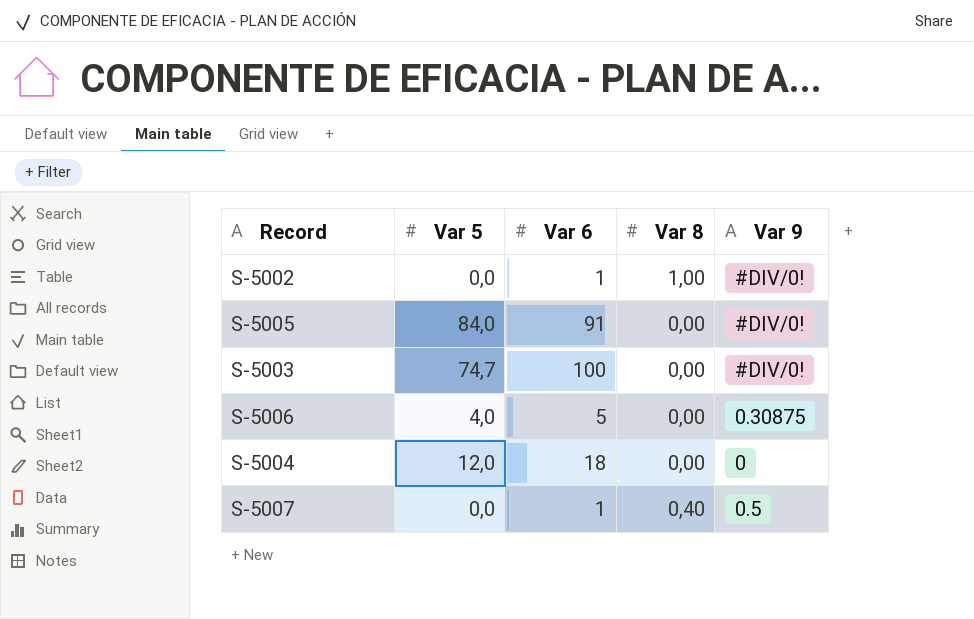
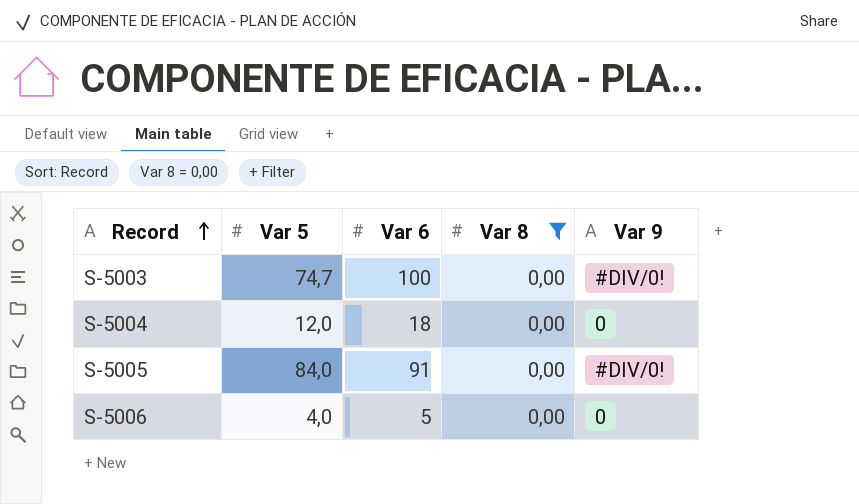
filter: none -> Var 8 = 0,00
row order: none -> Record ascending
S-5006 | Var 9: 0.30875 -> 0

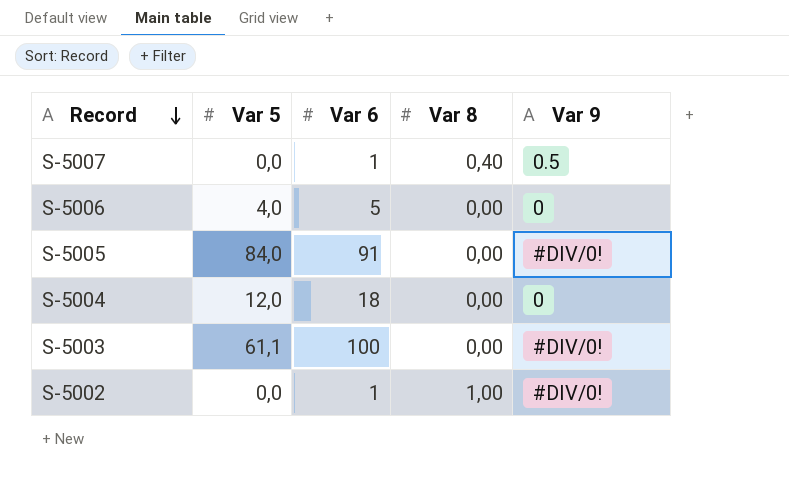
filter: Var 8 = 0,00 -> none
row order: Record ascending -> Record descending
S-5003 | Var 5: 74,7 -> 61,1

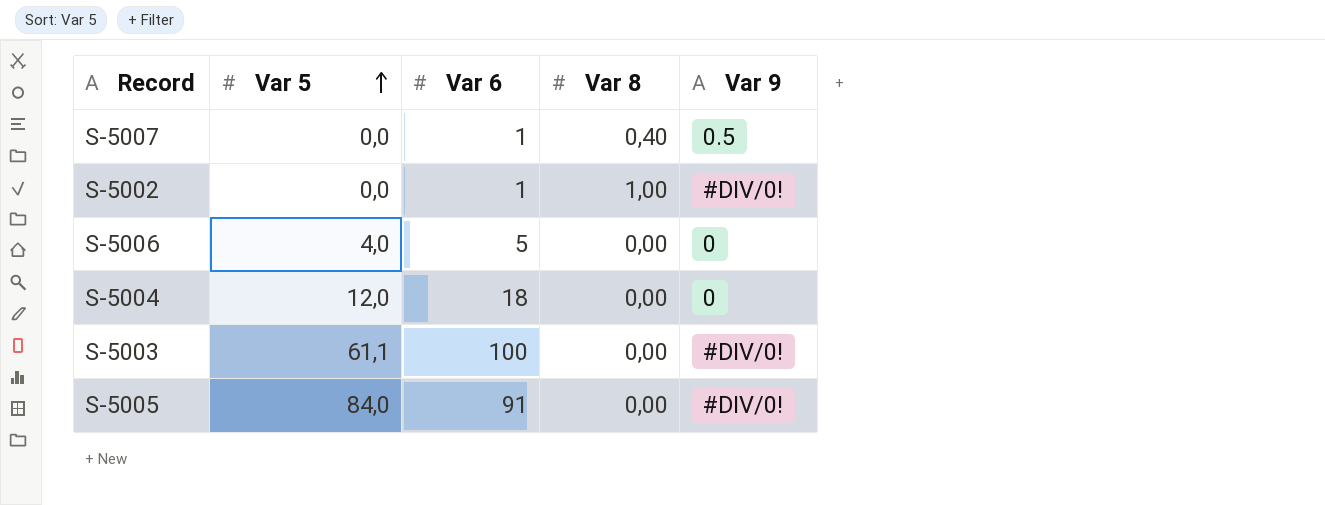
row order: Record descending -> Var 5 ascending

